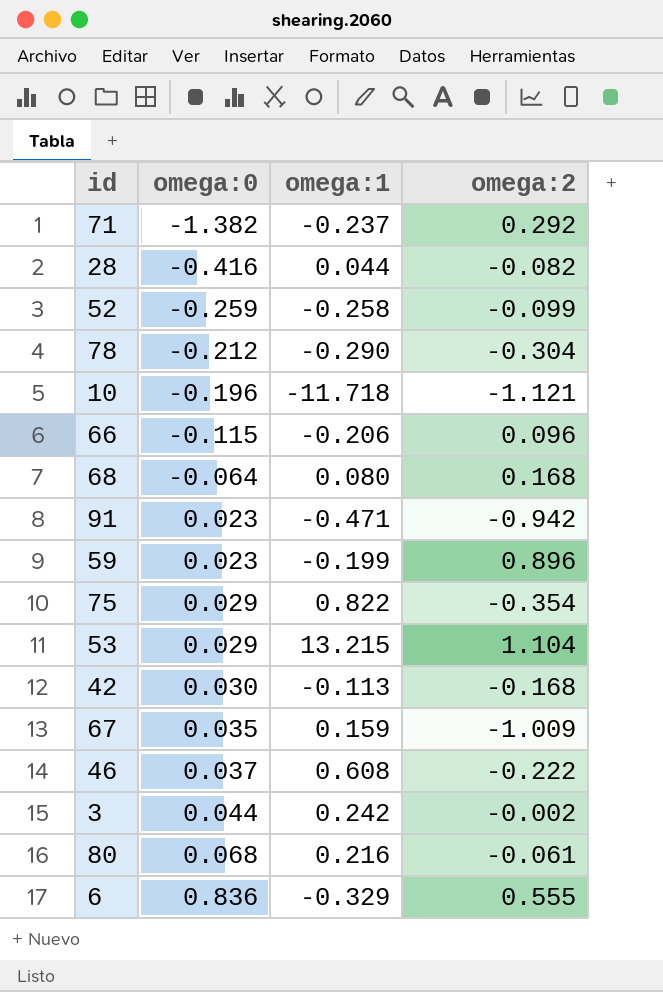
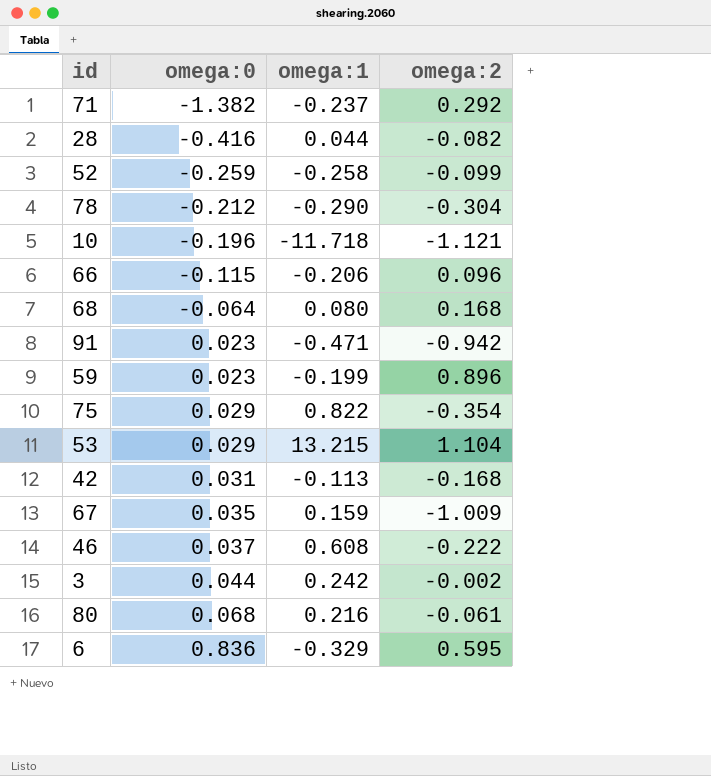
42 | omega:0: 0.030 -> 0.031
6 | omega:2: 0.555 -> 0.595

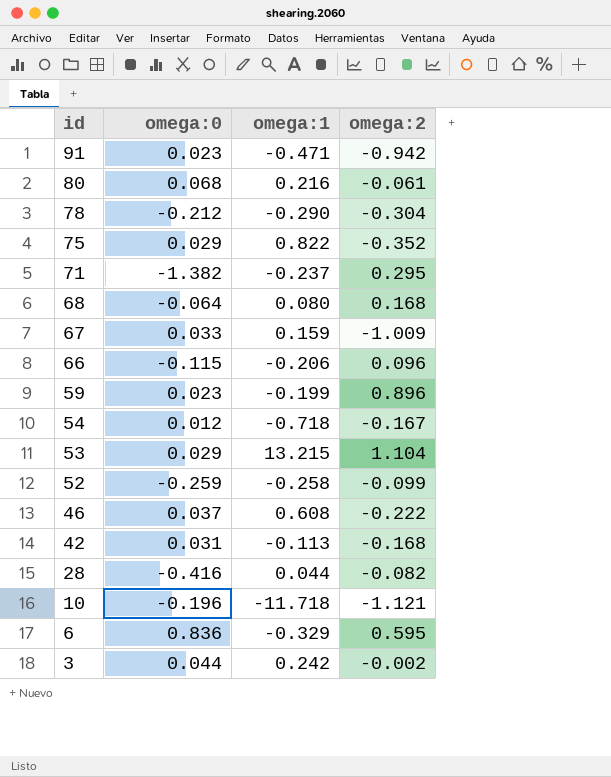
row order: omega:0 ascending -> id descending
75 | omega:2: -0.354 -> -0.352
71 | omega:2: 0.292 -> 0.295
67 | omega:0: 0.035 -> 0.033
row 54: none -> 0.012 | -0.718 | -0.167

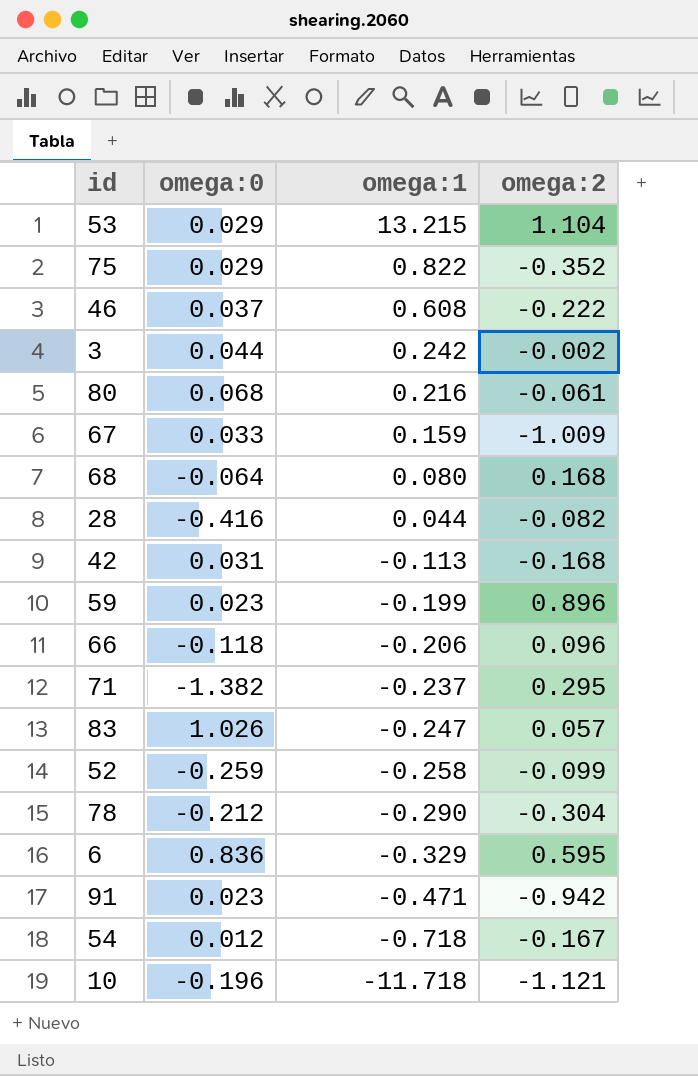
row order: id descending -> omega:1 descending
66 | omega:0: -0.115 -> -0.118
row 83: none -> 1.026 | -0.247 | 0.057

